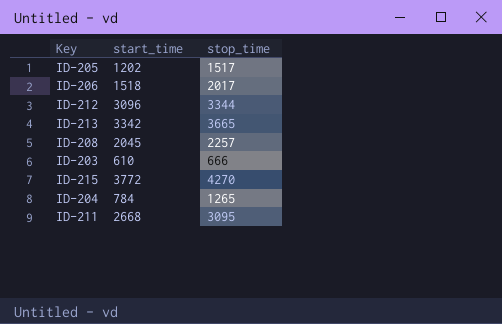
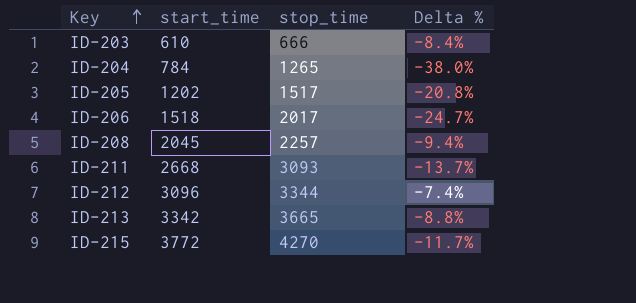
row order: none -> Key ascending
column Delta % | formula: none -> ([start_time] - [stop_time]) / [stop_time]
ID-211 | stop_time: 3095 -> 3093

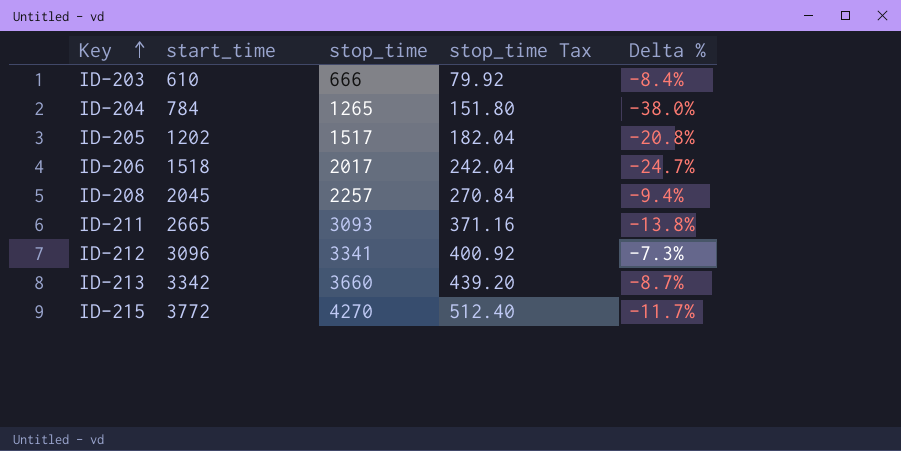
column stop_time Tax | formula: none -> [stop_time] * 0.12
ID-211 | start_time: 2668 -> 2665
ID-211 | Delta %: -13.7% -> -13.8%
ID-212 | stop_time: 3344 -> 3341
ID-212 | Delta %: -7.4% -> -7.3%
ID-213 | stop_time: 3665 -> 3660
ID-213 | Delta %: -8.8% -> -8.7%

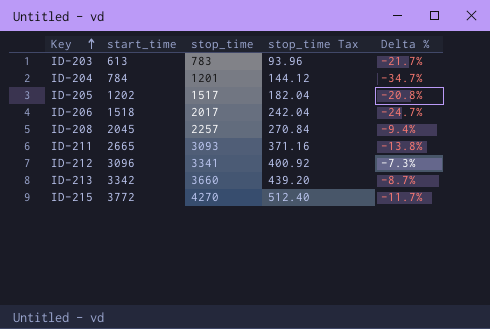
ID-203 | start_time: 610 -> 613
ID-203 | stop_time: 666 -> 783
ID-203 | stop_time Tax: 79.92 -> 93.96
ID-203 | Delta %: -8.4% -> -21.7%
ID-204 | stop_time: 1265 -> 1201
ID-204 | stop_time Tax: 151.80 -> 144.12
ID-204 | Delta %: -38.0% -> -34.7%

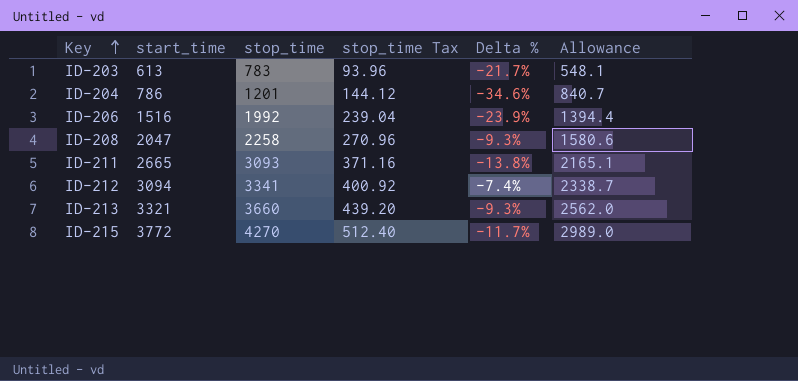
column Allowance | formula: none -> [stop_time] * 0.7
row ID-205: 1202 | 1517 | 182.04 | -20.8% -> none
ID-204 | start_time: 784 -> 786
ID-204 | Delta %: -34.7% -> -34.6%
ID-206 | start_time: 1518 -> 1516
ID-206 | stop_time: 2017 -> 1992
ID-206 | stop_time Tax: 242.04 -> 239.04
ID-206 | Delta %: -24.7% -> -23.9%
ID-208 | start_time: 2045 -> 2047
ID-208 | stop_time: 2257 -> 2258
ID-208 | stop_time Tax: 270.84 -> 270.96
ID-208 | Delta %: -9.4% -> -9.3%
ID-212 | start_time: 3096 -> 3094
ID-212 | Delta %: -7.3% -> -7.4%
ID-213 | start_time: 3342 -> 3321
ID-213 | Delta %: -8.7% -> -9.3%

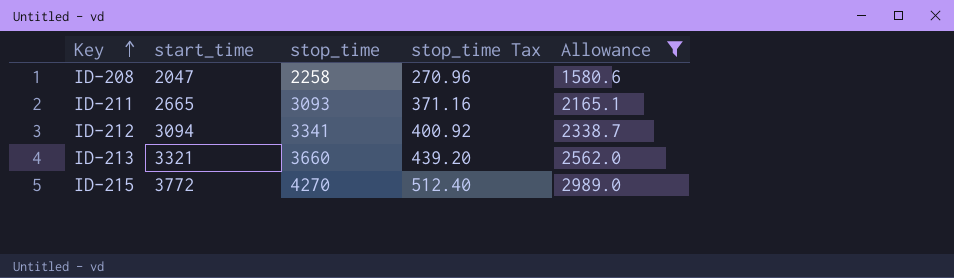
filter: none -> Allowance >= 1580.6
column Delta % | formula: ([start_time] - [stop_time]) / [stop_time] -> none

